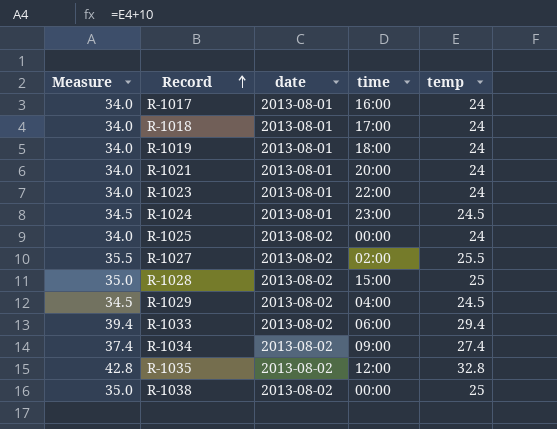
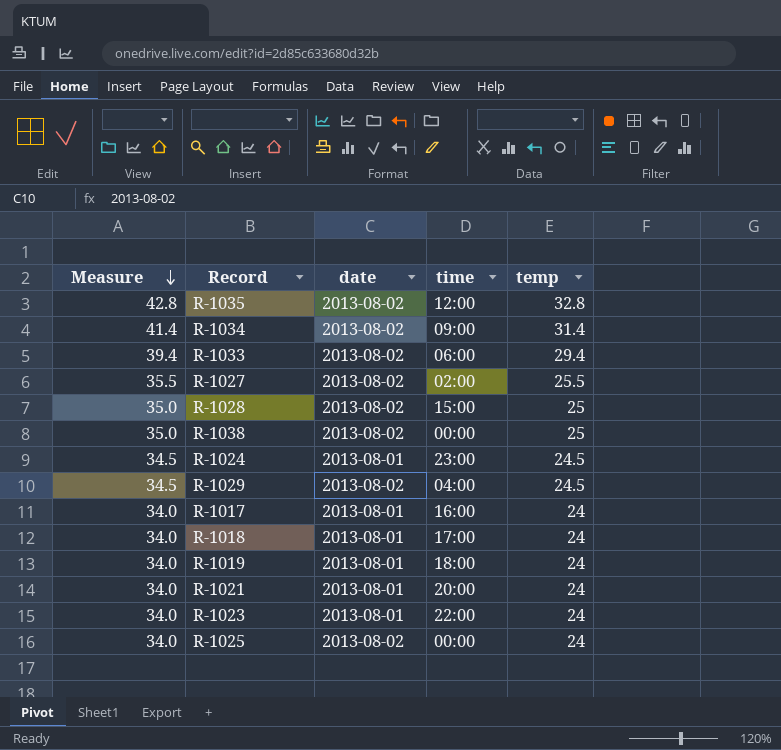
row order: Record ascending -> Measure descending
R-1034 | Measure: 37.4 -> 41.4
R-1034 | temp: 27.4 -> 31.4

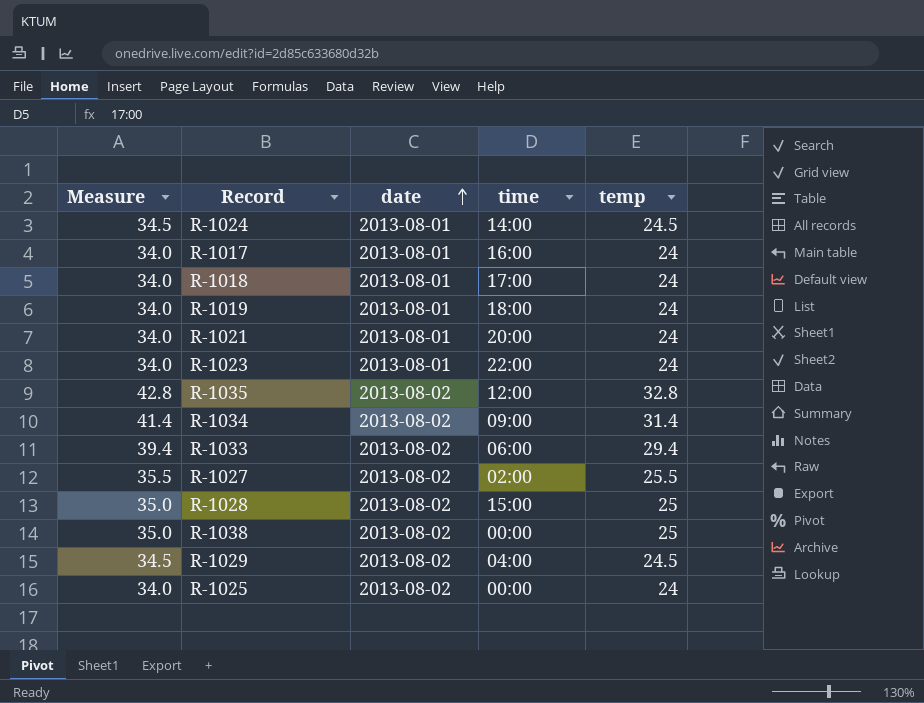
row order: Measure descending -> date ascending
R-1024 | time: 23:00 -> 14:00

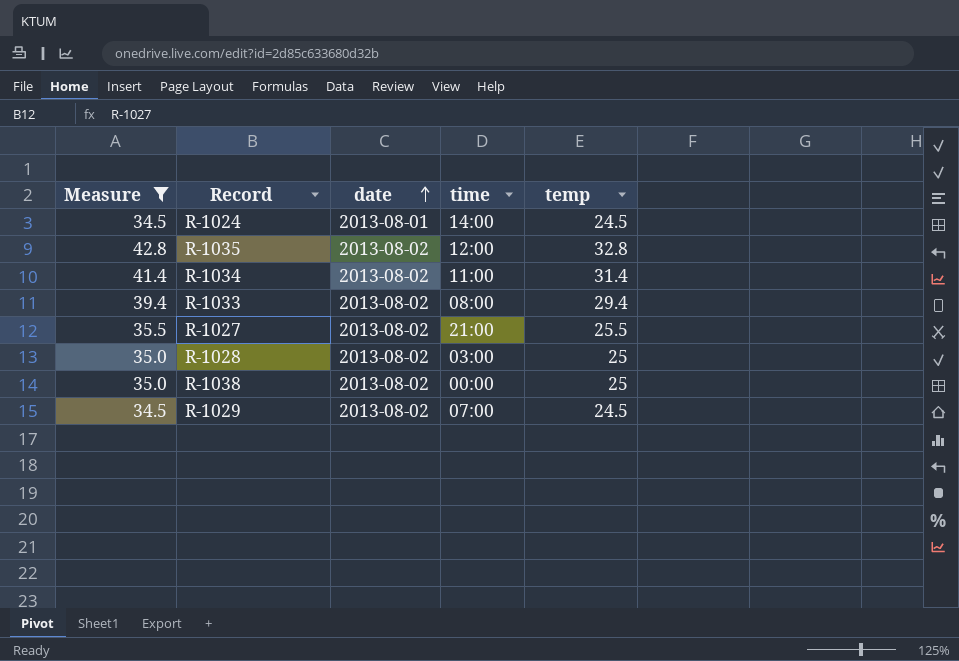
filter: none -> Measure != 34.0
R-1034 | time: 09:00 -> 11:00
R-1033 | time: 06:00 -> 08:00
R-1027 | time: 02:00 -> 21:00
R-1028 | time: 15:00 -> 03:00
R-1029 | time: 04:00 -> 07:00

